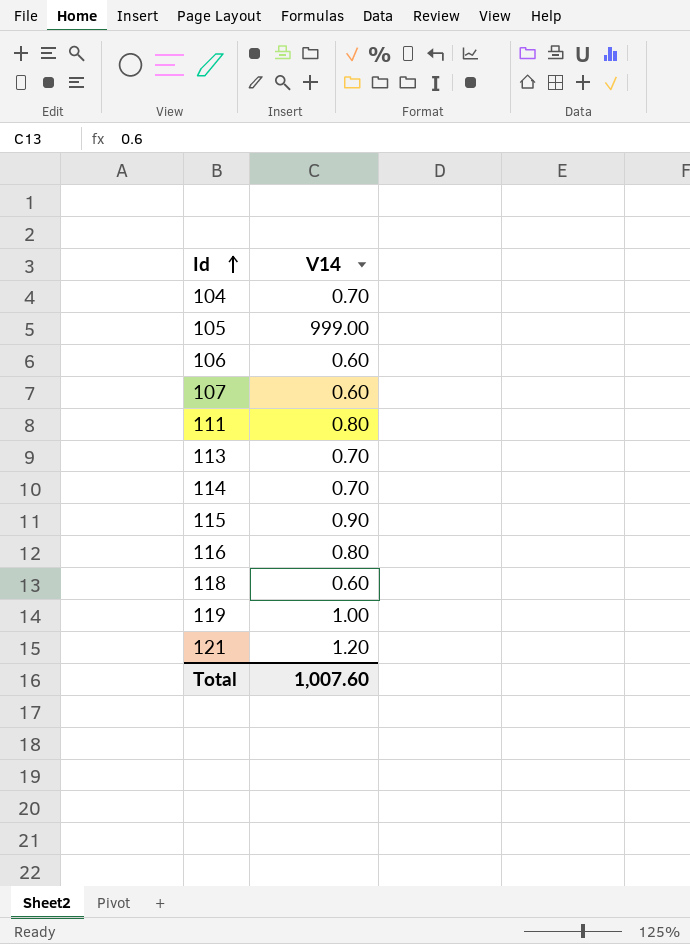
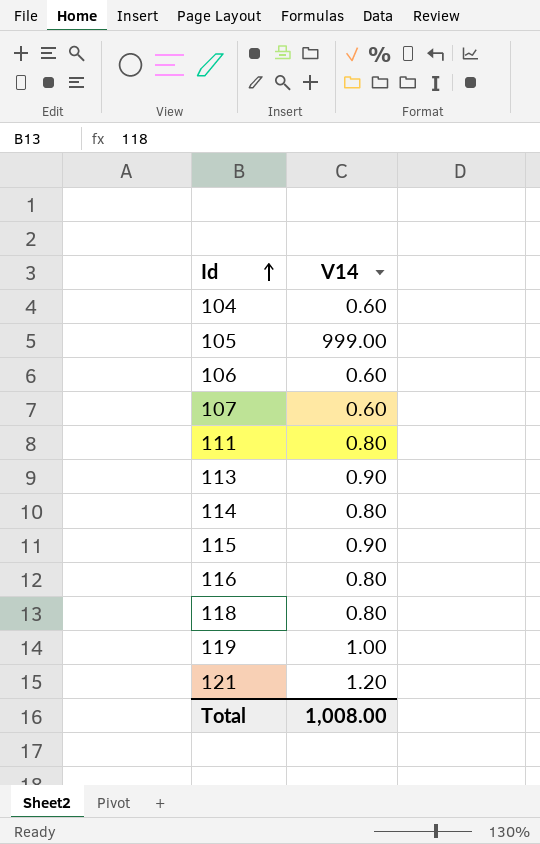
104 | V14: 0.70 -> 0.60
113 | V14: 0.70 -> 0.90
114 | V14: 0.70 -> 0.80
118 | V14: 0.60 -> 0.80
Total | V14: 1,007.60 -> 1,008.00

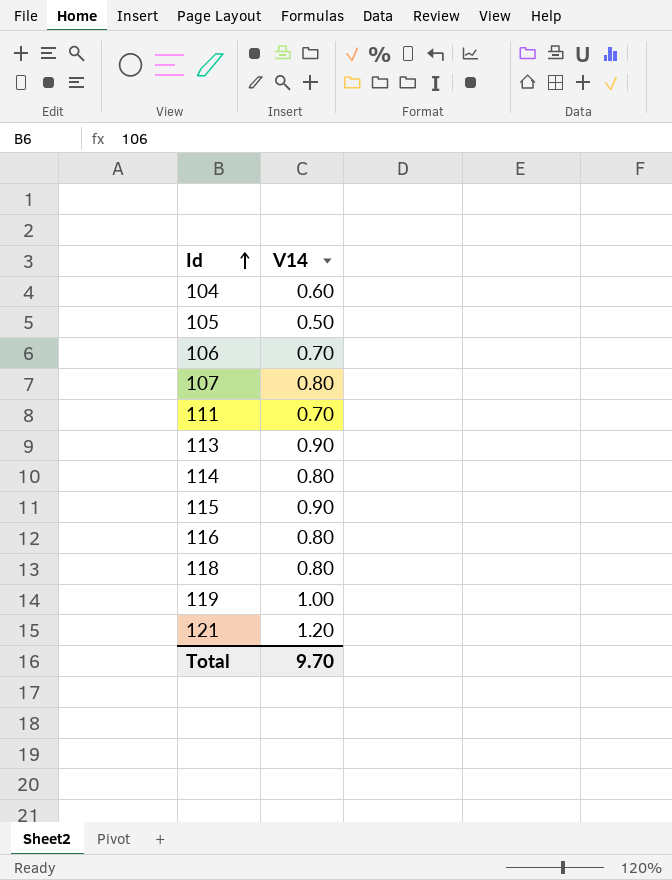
105 | V14: 999.00 -> 0.50
106 | V14: 0.60 -> 0.70
107 | V14: 0.60 -> 0.80
111 | V14: 0.80 -> 0.70
Total | V14: 1,008.00 -> 9.70

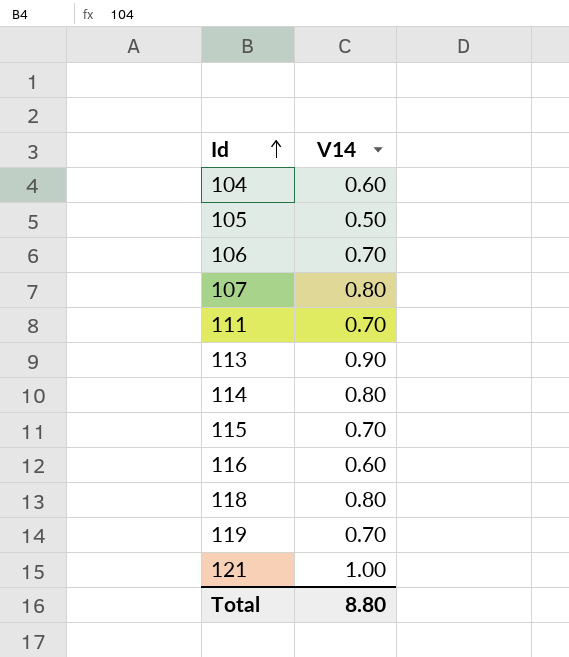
115 | V14: 0.90 -> 0.70
116 | V14: 0.80 -> 0.60
119 | V14: 1.00 -> 0.70
121 | V14: 1.20 -> 1.00
Total | V14: 9.70 -> 8.80

